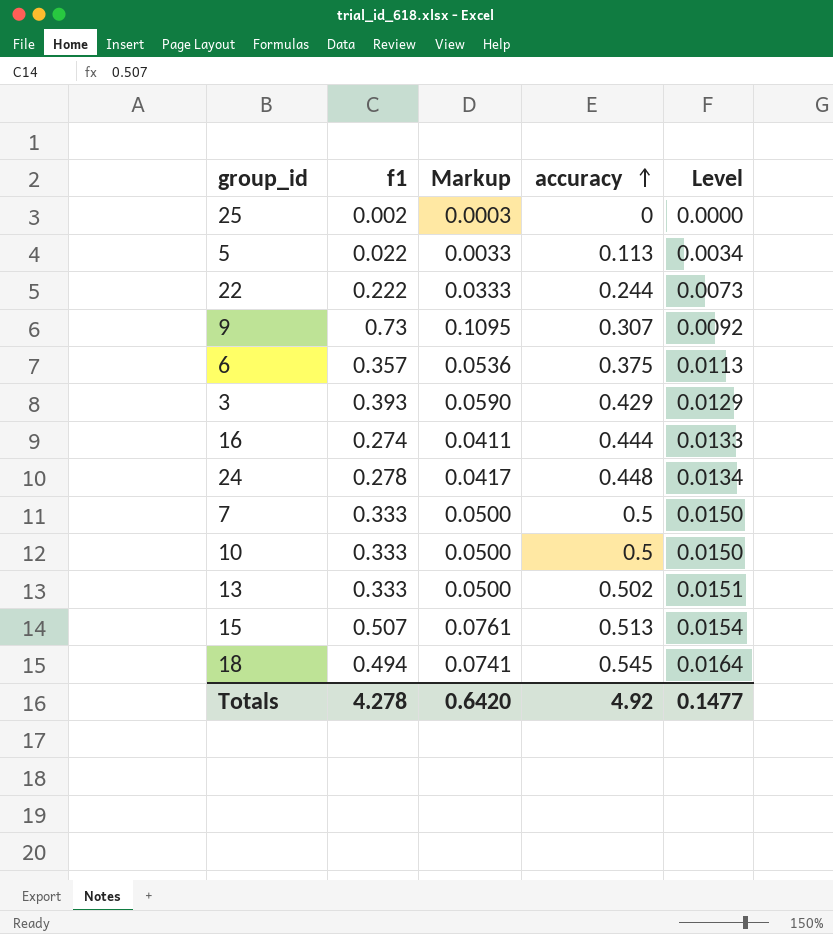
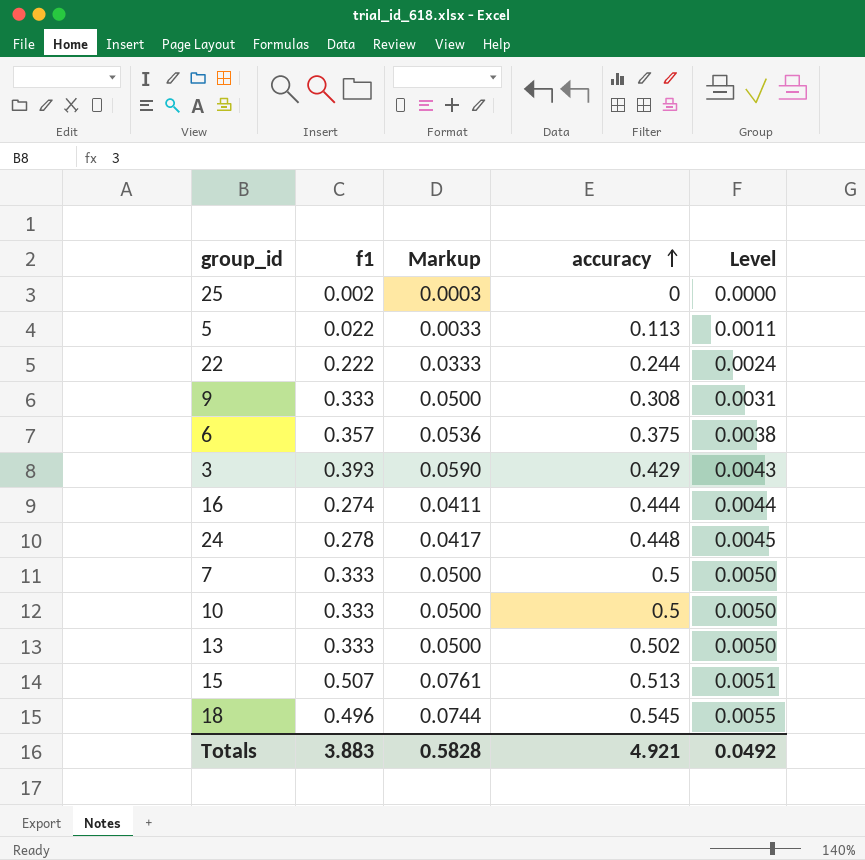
column Level | formula: [accuracy] * 0.03 -> [accuracy] * 0.01
9 | f1: 0.73 -> 0.333
9 | Markup: 0.1095 -> 0.0500
9 | accuracy: 0.307 -> 0.308
18 | f1: 0.494 -> 0.496
18 | Markup: 0.0741 -> 0.0744
Totals | f1: 4.278 -> 3.883
Totals | Markup: 0.6420 -> 0.5828
Totals | accuracy: 4.92 -> 4.921
Totals | Level: 0.1477 -> 0.0492

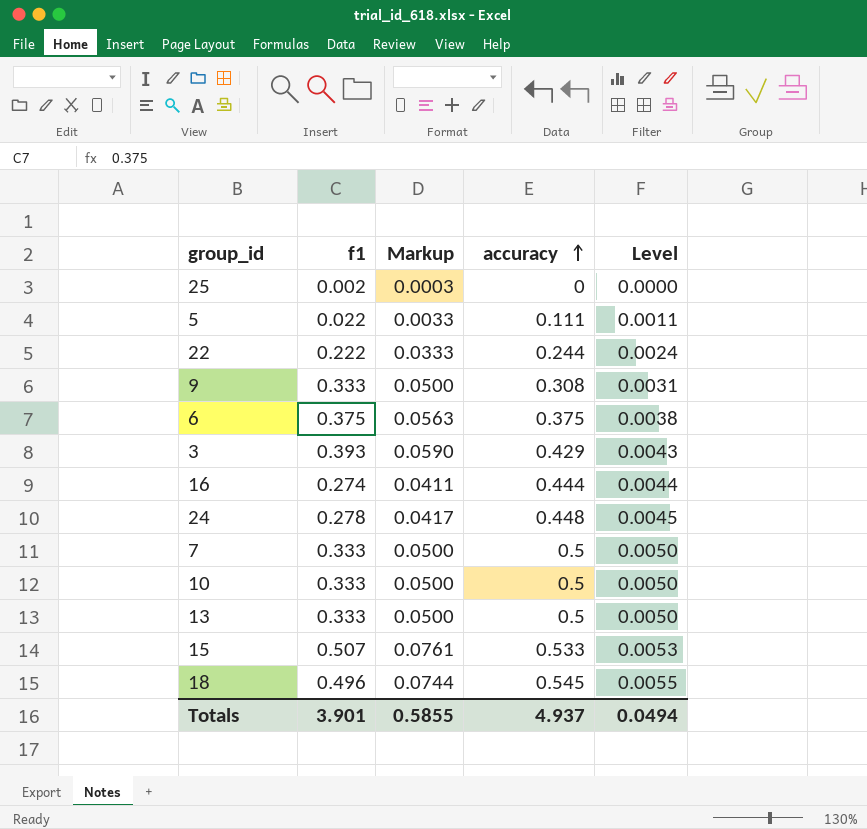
5 | accuracy: 0.113 -> 0.111
6 | f1: 0.357 -> 0.375
6 | Markup: 0.0536 -> 0.0563
13 | accuracy: 0.502 -> 0.5
15 | accuracy: 0.513 -> 0.533
15 | Level: 0.0051 -> 0.0053
Totals | f1: 3.883 -> 3.901
Totals | Markup: 0.5828 -> 0.5855
Totals | accuracy: 4.921 -> 4.937
Totals | Level: 0.0492 -> 0.0494

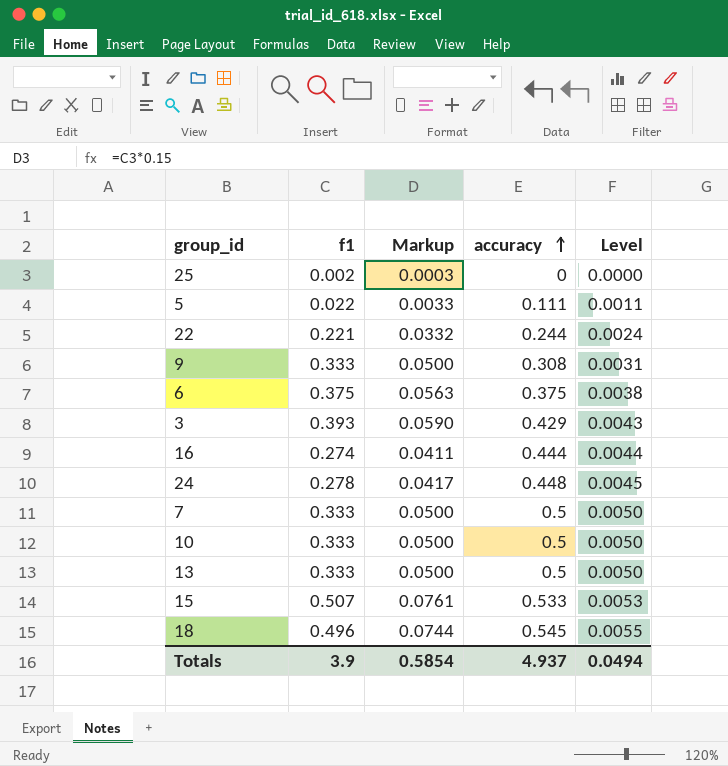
22 | f1: 0.222 -> 0.221
22 | Markup: 0.0333 -> 0.0332
Totals | f1: 3.901 -> 3.9
Totals | Markup: 0.5855 -> 0.5854

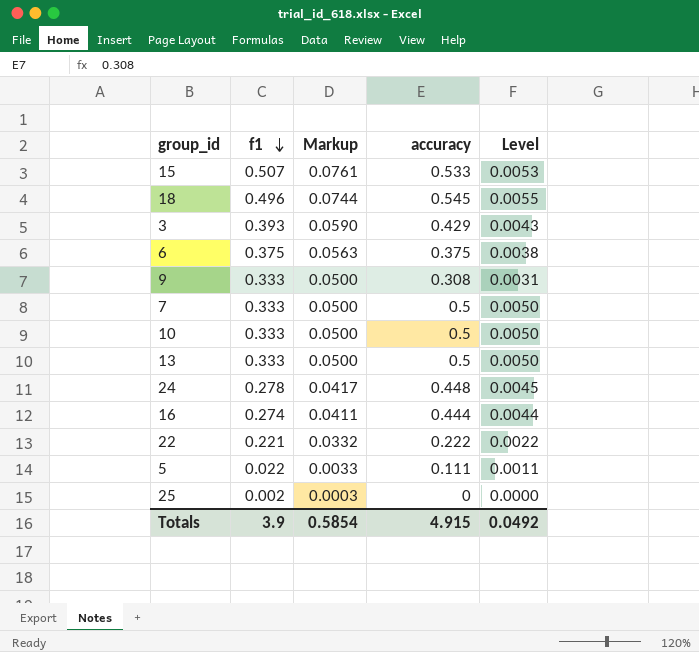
row order: accuracy ascending -> f1 descending
22 | accuracy: 0.244 -> 0.222
22 | Level: 0.0024 -> 0.0022
Totals | accuracy: 4.937 -> 4.915
Totals | Level: 0.0494 -> 0.0492

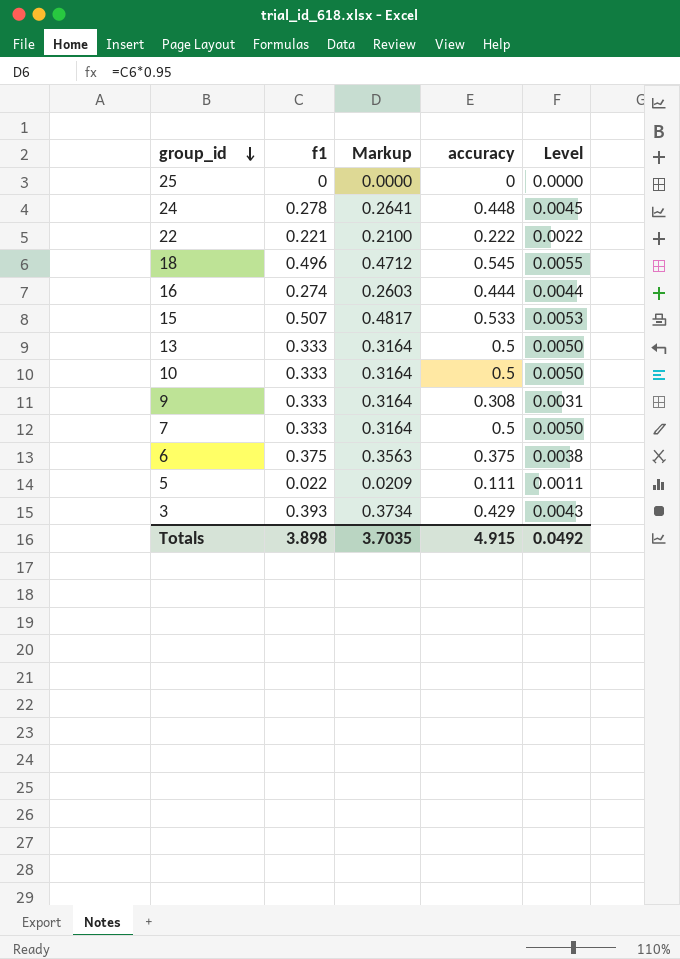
row order: f1 descending -> group_id descending
column Markup | formula: [f1] * 0.15 -> [f1] * 0.95
25 | f1: 0.002 -> 0
Totals | f1: 3.9 -> 3.898
Totals | Markup: 0.5854 -> 3.7035

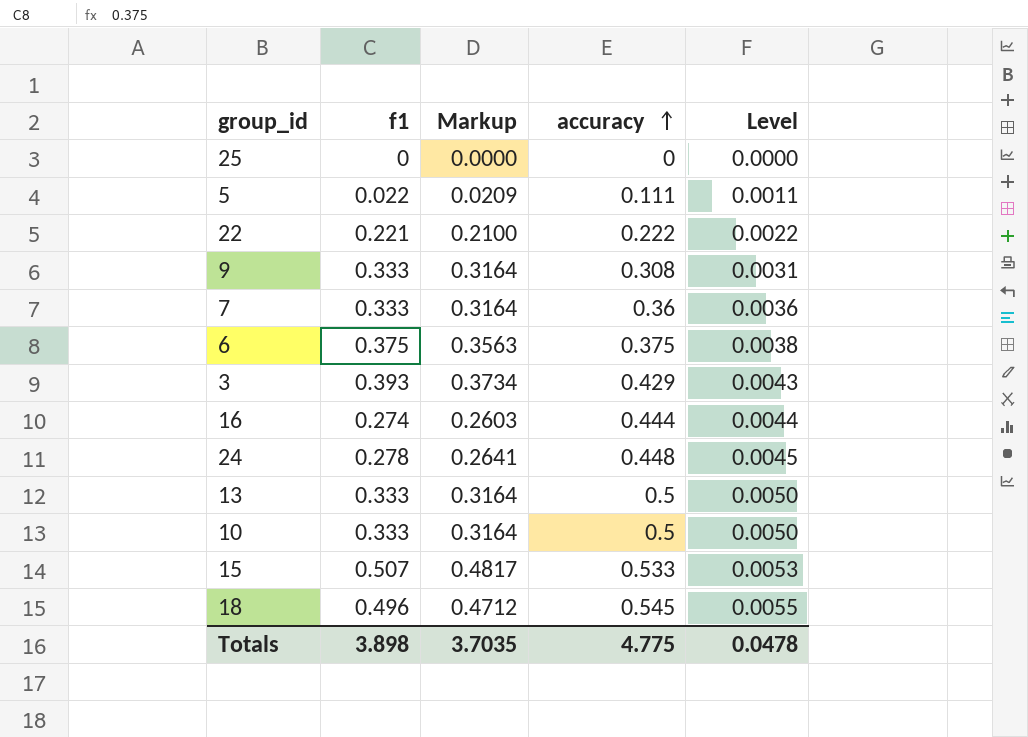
row order: group_id descending -> accuracy ascending
7 | accuracy: 0.5 -> 0.36
7 | Level: 0.0050 -> 0.0036
Totals | accuracy: 4.915 -> 4.775
Totals | Level: 0.0492 -> 0.0478

